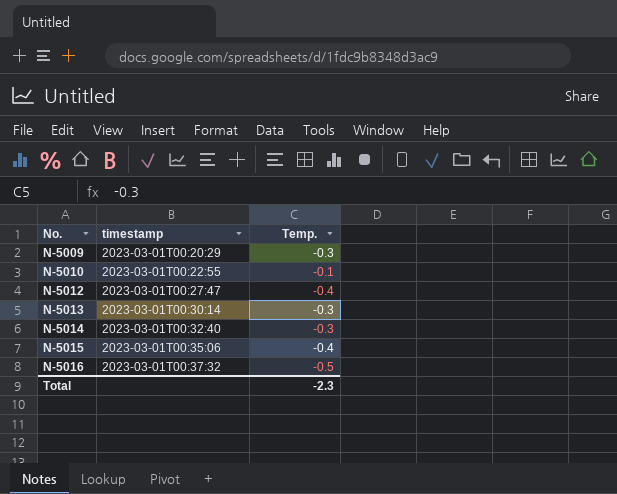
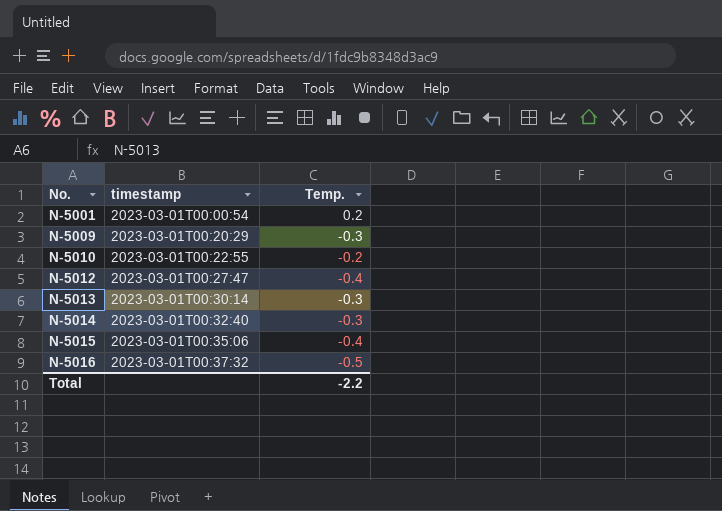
row N-5001: none -> 2023-03-01T00:00:54 | 0.2
N-5010 | Temp.: -0.1 -> -0.2
Total | Temp.: -2.3 -> -2.2

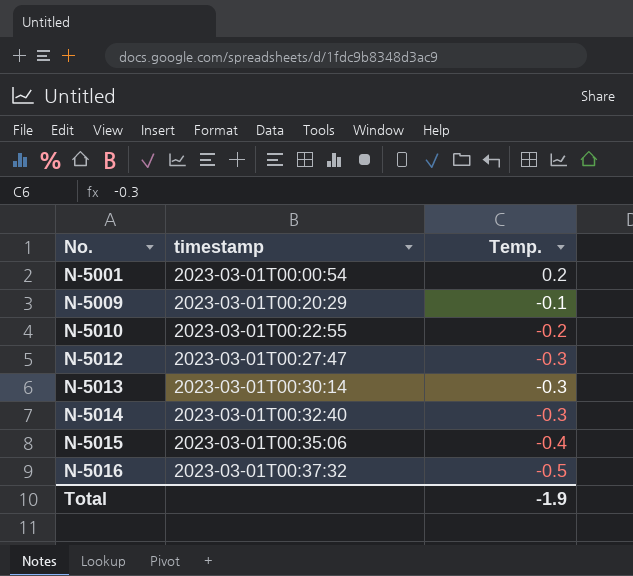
N-5009 | Temp.: -0.3 -> -0.1
N-5012 | Temp.: -0.4 -> -0.3
Total | Temp.: -2.2 -> -1.9

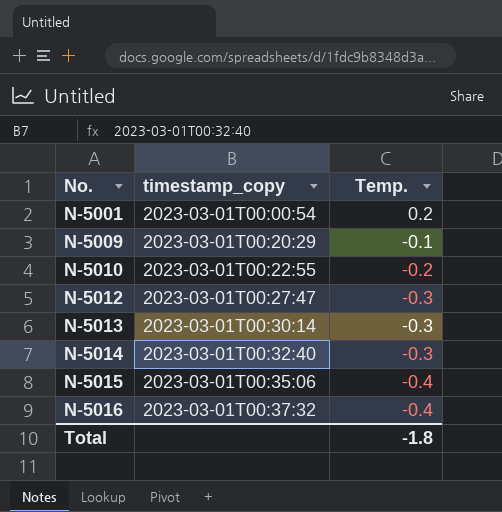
column name: timestamp -> timestamp_copy
N-5016 | Temp.: -0.5 -> -0.4
Total | Temp.: -1.9 -> -1.8

